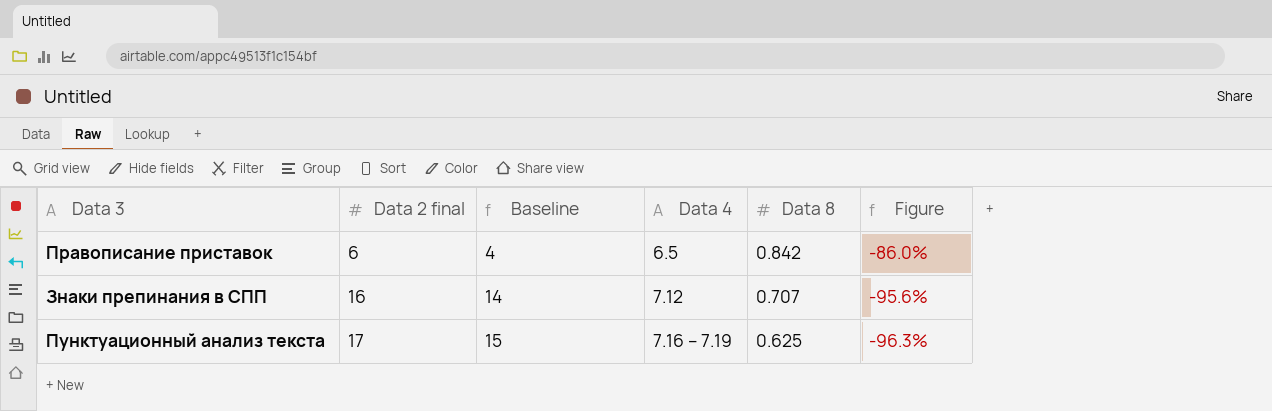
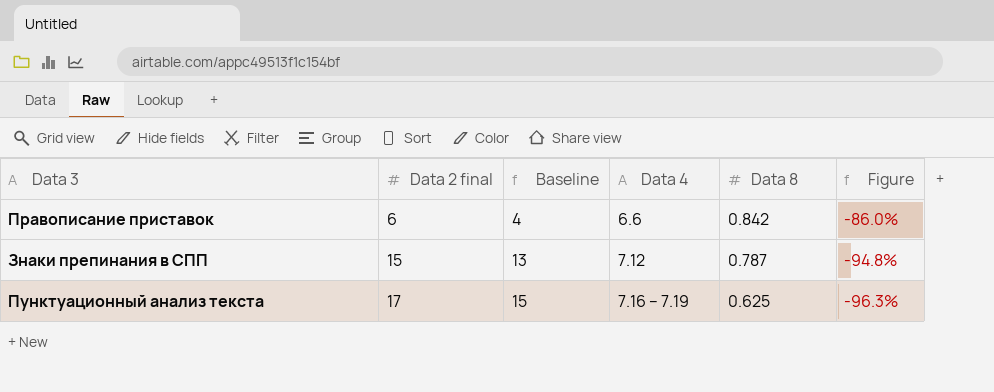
Правописание приставок | Data 4: 6.5 -> 6.6
Знаки препинания в СПП | Data 2 final: 16 -> 15
Знаки препинания в СПП | Baseline: 14 -> 13
Знаки препинания в СПП | Data 8: 0.707 -> 0.787
Знаки препинания в СПП | Figure: -95.6% -> -94.8%

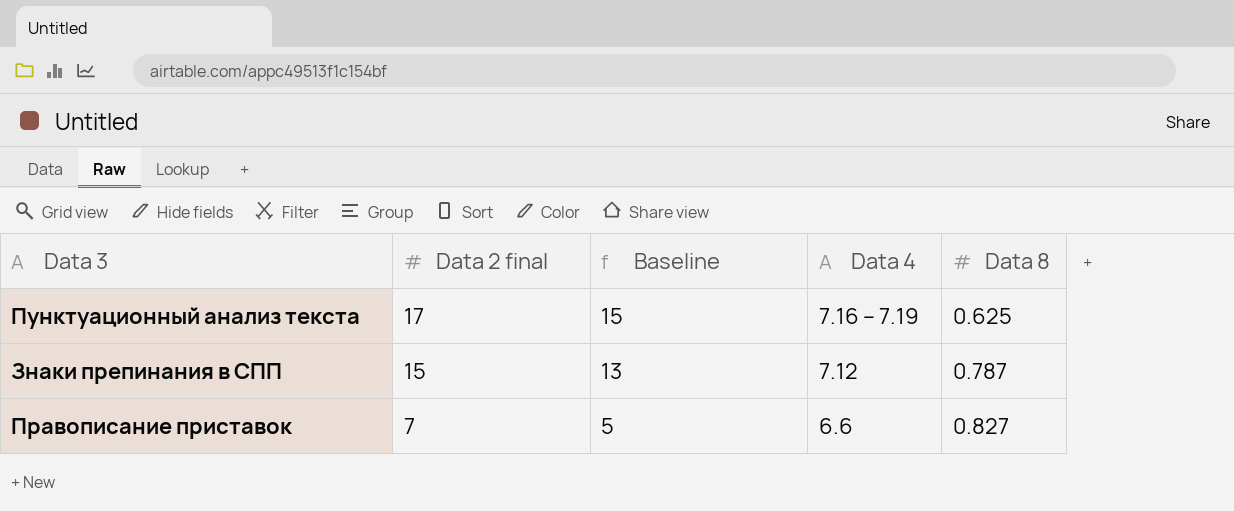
row order: Data 2 final ascending -> Data 2 final descending
column Figure | formula: ([Data 8] - [Data 2 final]) / [Data 2 final] -> none
Правописание приставок | Data 2 final: 6 -> 7
Правописание приставок | Baseline: 4 -> 5
Правописание приставок | Data 8: 0.842 -> 0.827

